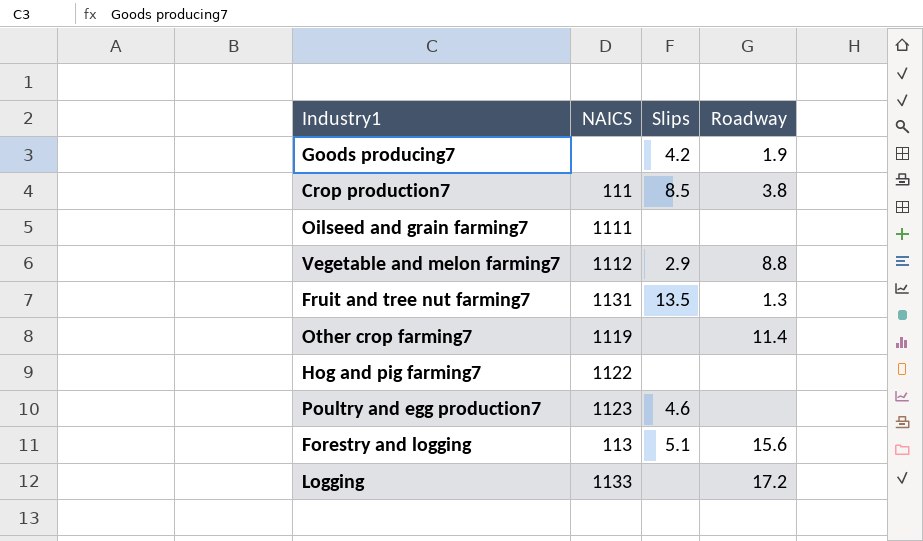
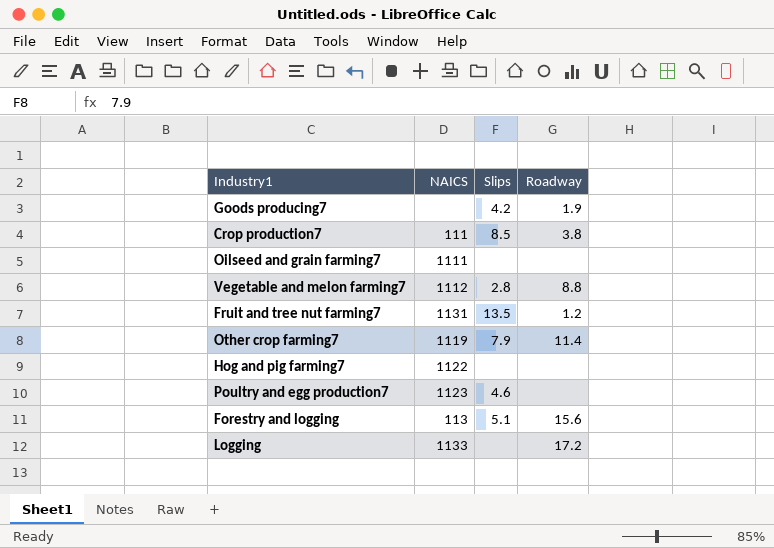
Vegetable and melon farming7 | Slips: 2.9 -> 2.8
Fruit and tree nut farming7 | Roadway: 1.3 -> 1.2
Other crop farming7 | Slips: none -> 7.9

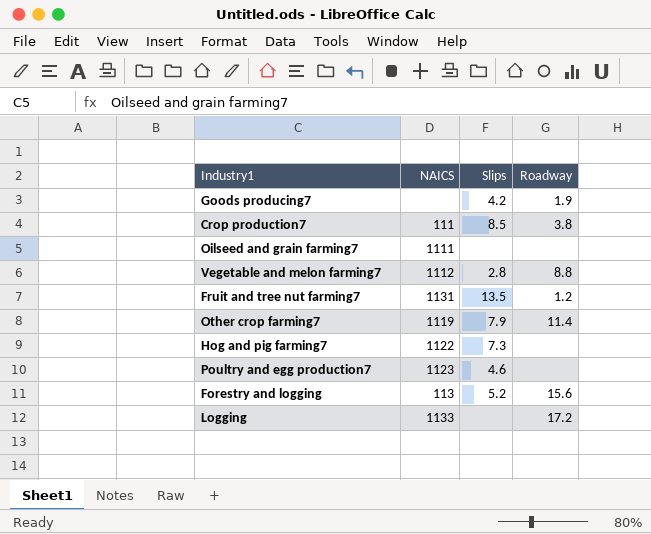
Hog and pig farming7 | Slips: none -> 7.3
Forestry and logging | Slips: 5.1 -> 5.2

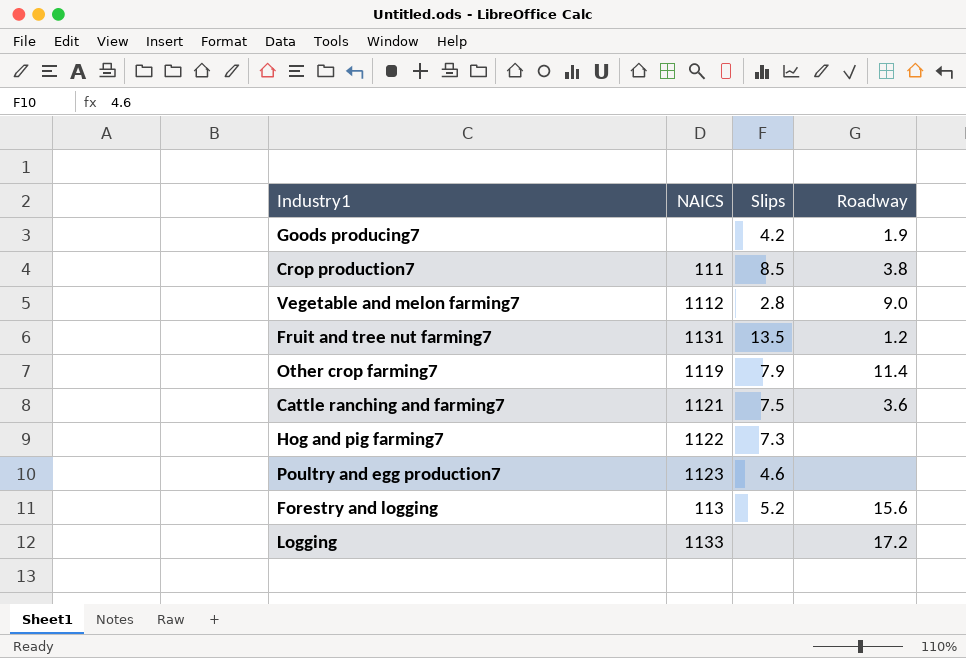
row Oilseed and grain farming7: 1111 | none | none -> none
Vegetable and melon farming7 | Roadway: 8.8 -> 9.0
row Cattle ranching and farming7: none -> 1121 | 7.5 | 3.6

